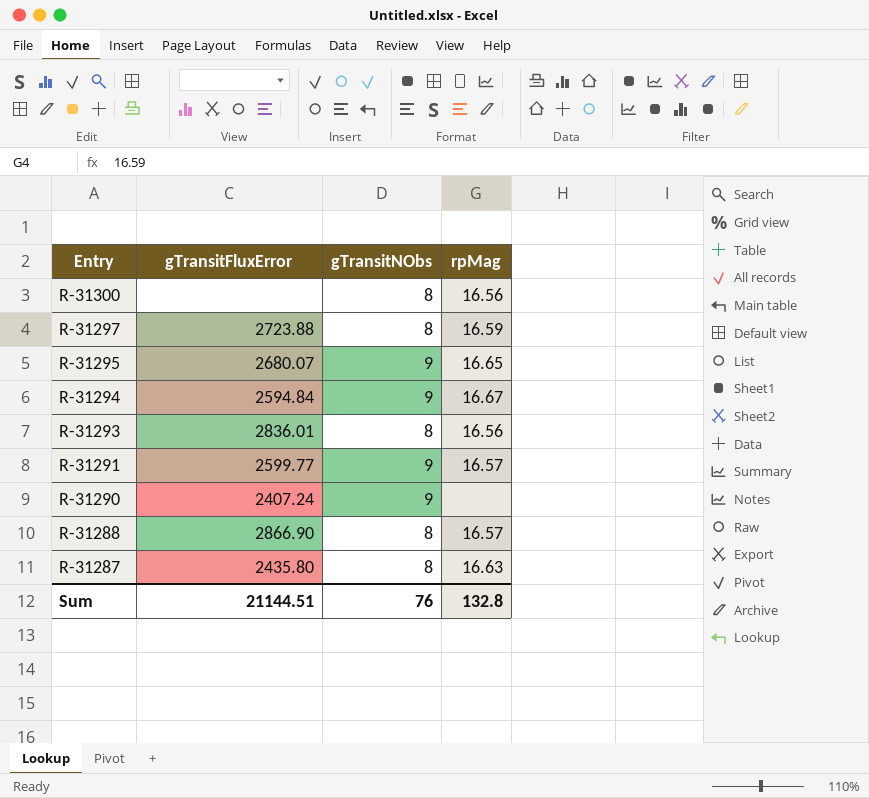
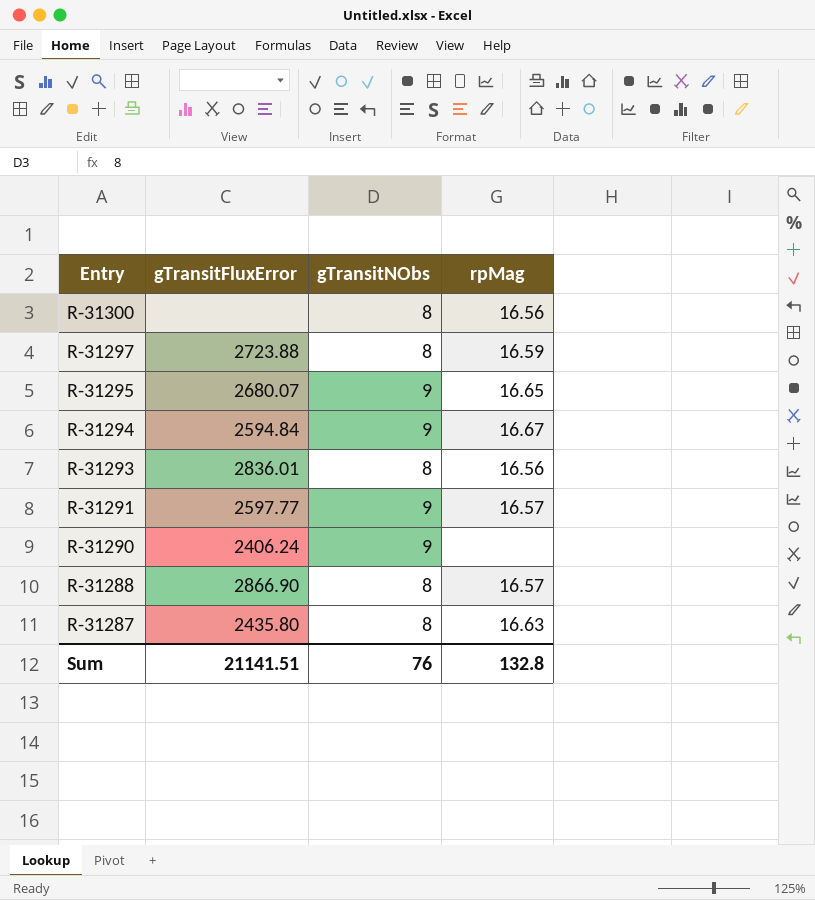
R-31291 | gTransitFluxError: 2599.77 -> 2597.77
R-31290 | gTransitFluxError: 2407.24 -> 2406.24
Sum | gTransitFluxError: 21144.51 -> 21141.51

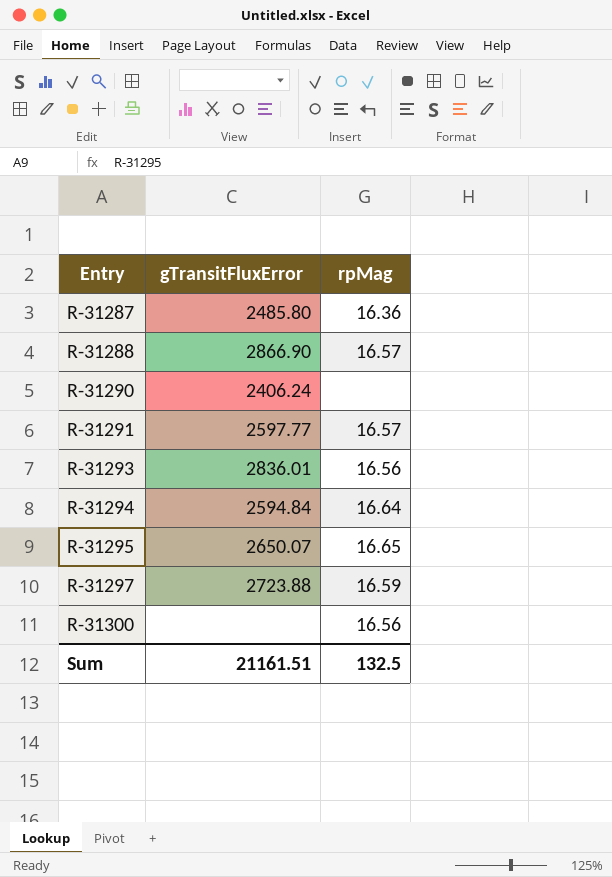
row order: Entry descending -> Entry ascending
column gTransitNObs | position: 3 -> none
R-31287 | gTransitFluxError: 2435.80 -> 2485.80
R-31287 | rpMag: 16.63 -> 16.36
R-31294 | rpMag: 16.67 -> 16.64
R-31295 | gTransitFluxError: 2680.07 -> 2650.07
Sum | gTransitFluxError: 21141.51 -> 21161.51
Sum | rpMag: 132.8 -> 132.5

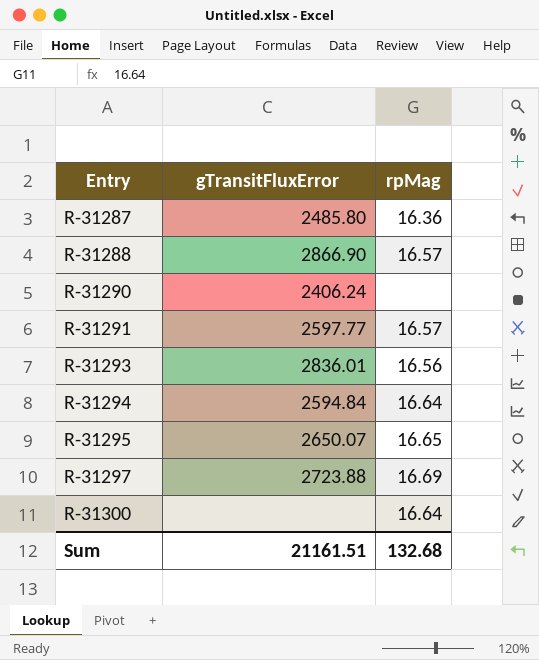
R-31297 | rpMag: 16.59 -> 16.69
R-31300 | rpMag: 16.56 -> 16.64
Sum | rpMag: 132.5 -> 132.68

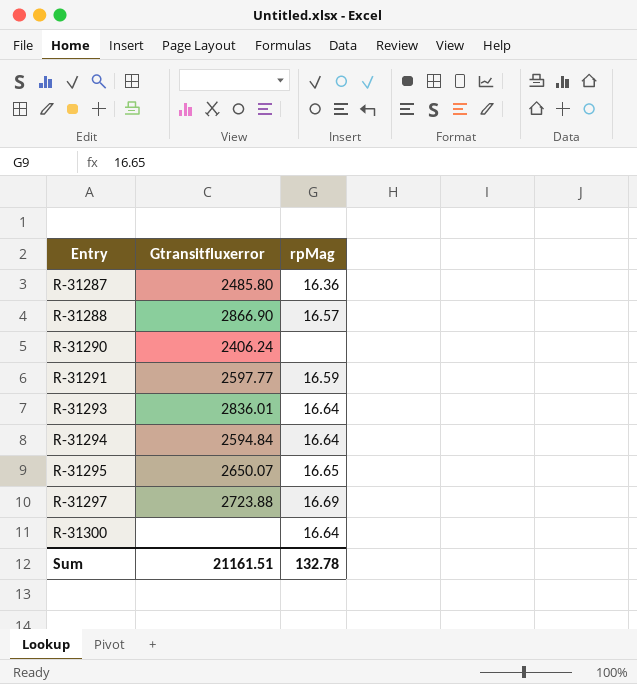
column name: gTransitFluxError -> Gtransitfluxerror
R-31291 | rpMag: 16.57 -> 16.59
R-31293 | rpMag: 16.56 -> 16.64
Sum | rpMag: 132.68 -> 132.78

